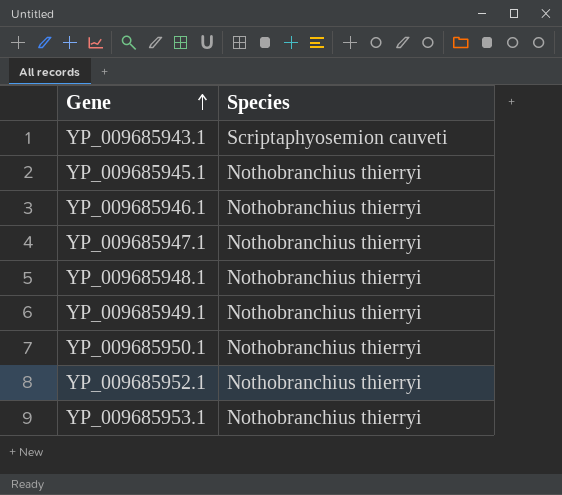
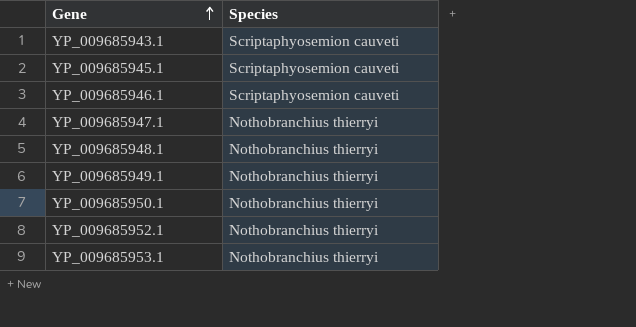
YP_009685945.1 | Species: Nothobranchius thierryi -> Scriptaphyosemion cauveti
YP_009685946.1 | Species: Nothobranchius thierryi -> Scriptaphyosemion cauveti

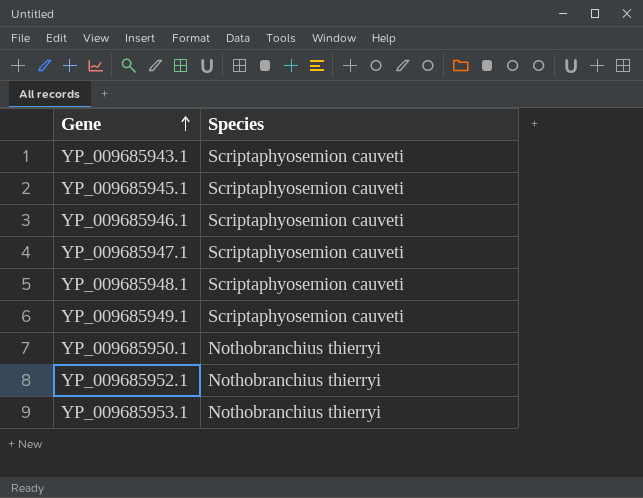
YP_009685947.1 | Species: Nothobranchius thierryi -> Scriptaphyosemion cauveti
YP_009685948.1 | Species: Nothobranchius thierryi -> Scriptaphyosemion cauveti
YP_009685949.1 | Species: Nothobranchius thierryi -> Scriptaphyosemion cauveti

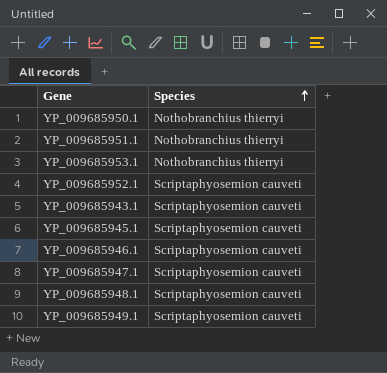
row order: Gene ascending -> Species ascending
row YP_009685951.1: none -> Nothobranchius thierryi
YP_009685952.1 | Species: Nothobranchius thierryi -> Scriptaphyosemion cauveti

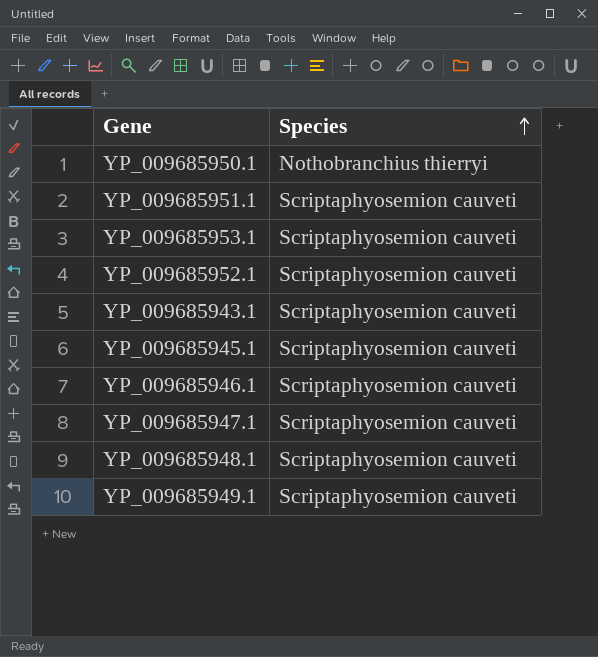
YP_009685951.1 | Species: Nothobranchius thierryi -> Scriptaphyosemion cauveti
YP_009685953.1 | Species: Nothobranchius thierryi -> Scriptaphyosemion cauveti

